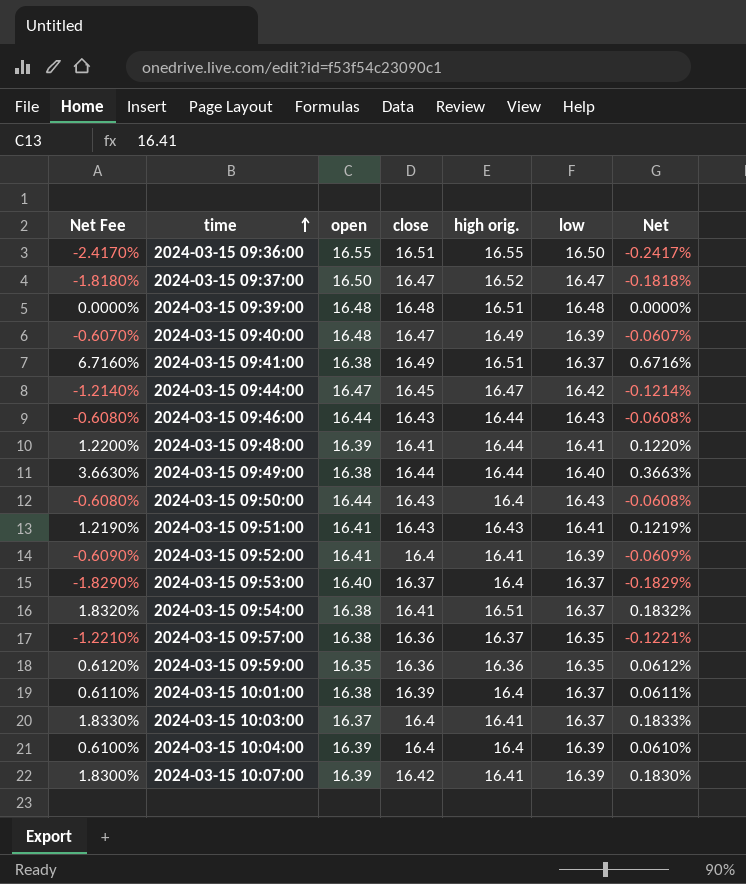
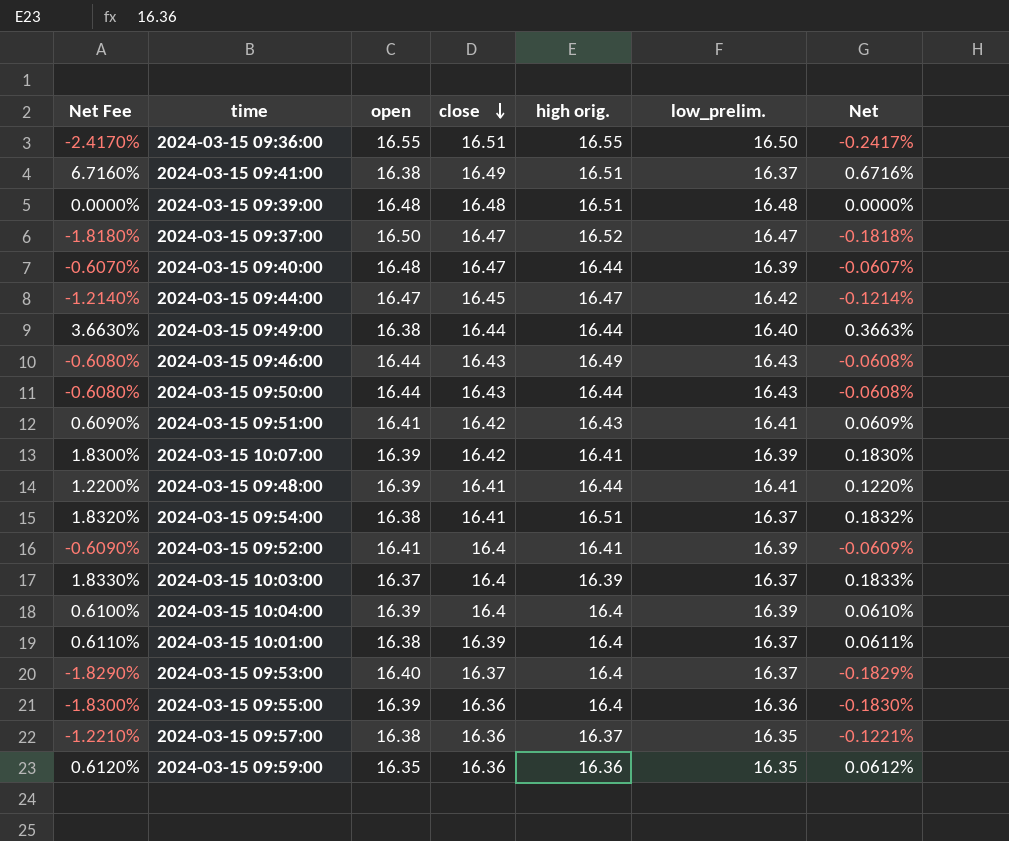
row order: time ascending -> close descending
column name: low -> low_prelim.
2024-03-15 09:40:00 | high orig.: 16.49 -> 16.44
2024-03-15 09:46:00 | high orig.: 16.44 -> 16.49
2024-03-15 09:50:00 | high orig.: 16.4 -> 16.44
2024-03-15 09:51:00 | Net Fee: 1.2190% -> 0.6090%
2024-03-15 09:51:00 | close: 16.43 -> 16.42
2024-03-15 09:51:00 | Net: 0.1219% -> 0.0609%
2024-03-15 10:03:00 | high orig.: 16.41 -> 16.39
row 2024-03-15 09:55:00: none -> -1.8300% | 16.39 | 16.36 | 16.4 | 16.36 | -0.1830%

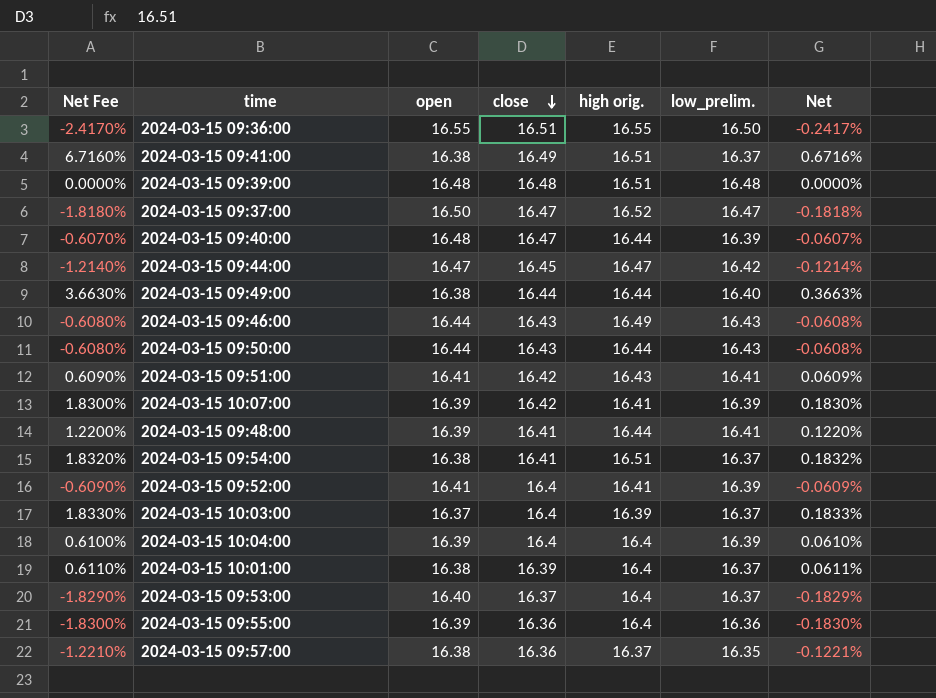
row 2024-03-15 09:59:00: 0.6120% | 16.35 | 16.36 | 16.36 | 16.35 | 0.0612% -> none

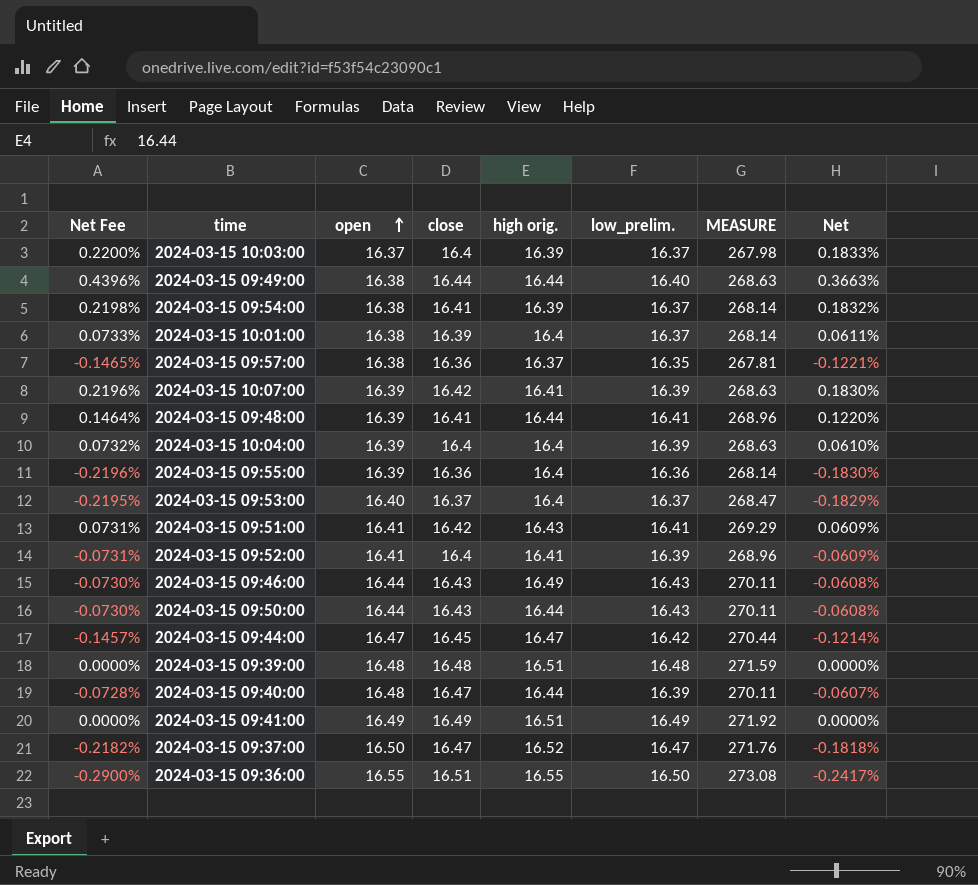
row order: close descending -> open ascending
column Net Fee | formula: [Net] * 10 -> [Net] * 1.2
column MEASURE | formula: none -> [open] * [low_prelim.]
2024-03-15 09:54:00 | high orig.: 16.51 -> 16.39
2024-03-15 09:41:00 | open: 16.38 -> 16.49
2024-03-15 09:41:00 | low_prelim.: 16.37 -> 16.49
2024-03-15 09:41:00 | Net: 0.6716% -> 0.0000%

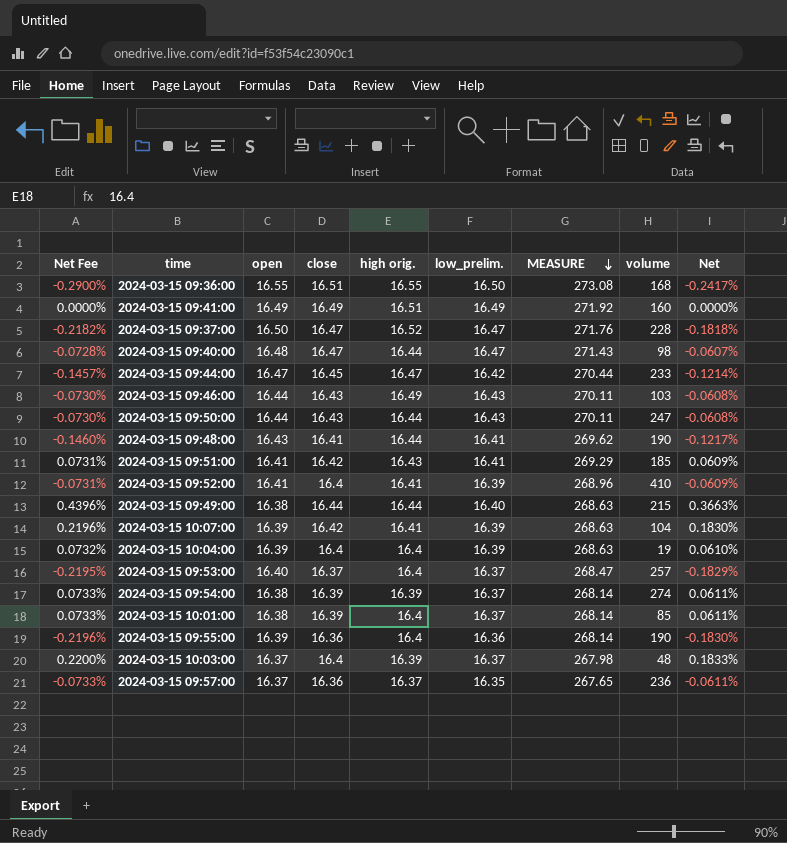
row order: open ascending -> MEASURE descending
column volume | position: none -> 8
row 2024-03-15 09:39:00: 0.0000% | 16.48 | 16.48 | 16.51 | 16.48 | 271.59 | 0.0000% -> none
2024-03-15 09:40:00 | low_prelim.: 16.39 -> 16.47
2024-03-15 09:40:00 | MEASURE: 270.11 -> 271.43
2024-03-15 09:48:00 | Net Fee: 0.1464% -> -0.1460%
2024-03-15 09:48:00 | open: 16.39 -> 16.43
2024-03-15 09:48:00 | MEASURE: 268.96 -> 269.62
2024-03-15 09:48:00 | Net: 0.1220% -> -0.1217%
2024-03-15 09:54:00 | Net Fee: 0.2198% -> 0.0733%
2024-03-15 09:54:00 | close: 16.41 -> 16.39
2024-03-15 09:54:00 | Net: 0.1832% -> 0.0611%
2024-03-15 09:57:00 | Net Fee: -0.1465% -> -0.0733%
2024-03-15 09:57:00 | open: 16.38 -> 16.37
2024-03-15 09:57:00 | MEASURE: 267.81 -> 267.65
2024-03-15 09:57:00 | Net: -0.1221% -> -0.0611%

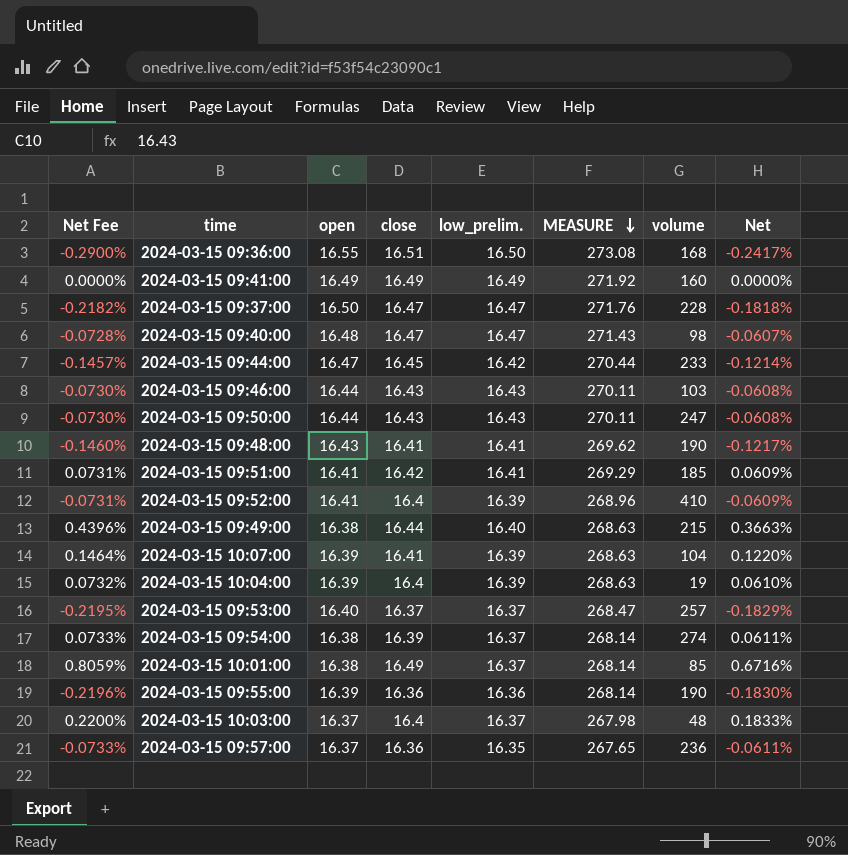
column high orig. | position: 5 -> none
2024-03-15 10:07:00 | Net Fee: 0.2196% -> 0.1464%
2024-03-15 10:07:00 | close: 16.42 -> 16.41
2024-03-15 10:07:00 | Net: 0.1830% -> 0.1220%
2024-03-15 10:01:00 | Net Fee: 0.0733% -> 0.8059%
2024-03-15 10:01:00 | close: 16.39 -> 16.49
2024-03-15 10:01:00 | Net: 0.0611% -> 0.6716%

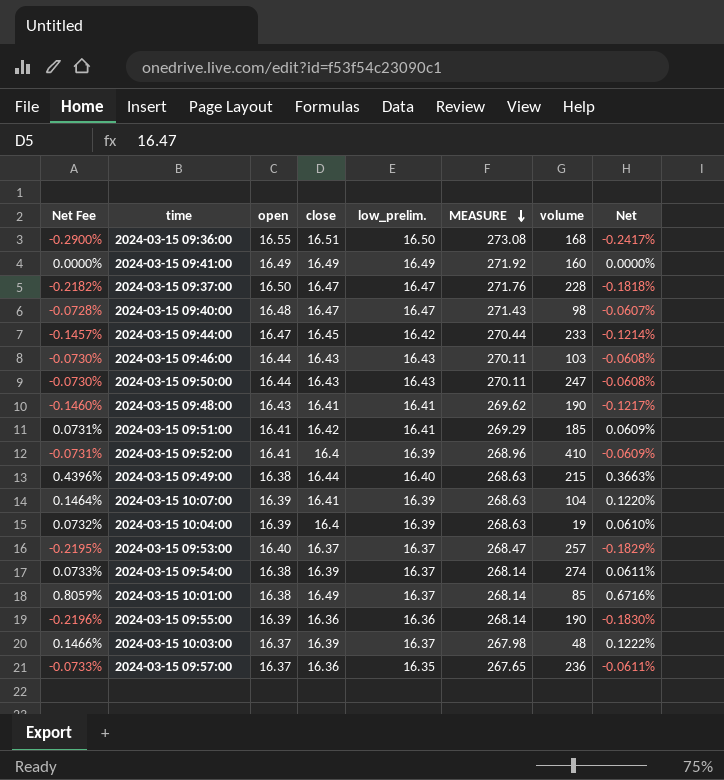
2024-03-15 10:03:00 | Net Fee: 0.2200% -> 0.1466%
2024-03-15 10:03:00 | close: 16.4 -> 16.39
2024-03-15 10:03:00 | Net: 0.1833% -> 0.1222%

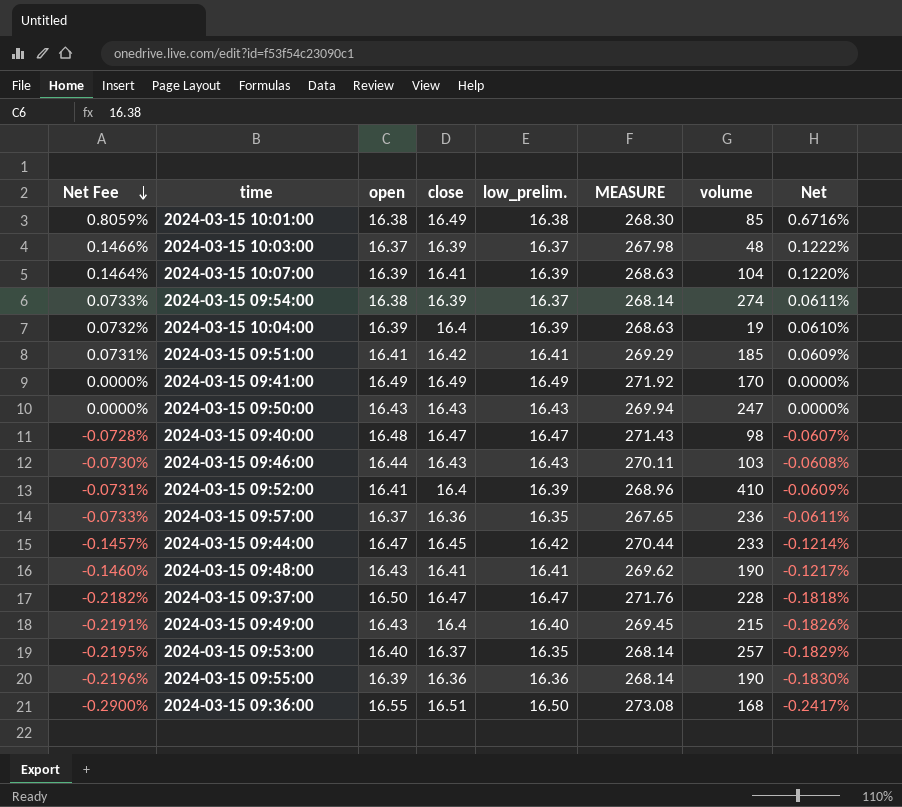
row order: MEASURE descending -> Net Fee descending
2024-03-15 10:01:00 | low_prelim.: 16.37 -> 16.38
2024-03-15 10:01:00 | MEASURE: 268.14 -> 268.30
2024-03-15 09:41:00 | volume: 160 -> 170
2024-03-15 09:50:00 | Net Fee: -0.0730% -> 0.0000%
2024-03-15 09:50:00 | open: 16.44 -> 16.43
2024-03-15 09:50:00 | MEASURE: 270.11 -> 269.94
2024-03-15 09:50:00 | Net: -0.0608% -> 0.0000%
2024-03-15 09:49:00 | Net Fee: 0.4396% -> -0.2191%
2024-03-15 09:49:00 | open: 16.38 -> 16.43
2024-03-15 09:49:00 | close: 16.44 -> 16.4
2024-03-15 09:49:00 | MEASURE: 268.63 -> 269.45
2024-03-15 09:49:00 | Net: 0.3663% -> -0.1826%
2024-03-15 09:53:00 | low_prelim.: 16.37 -> 16.35
2024-03-15 09:53:00 | MEASURE: 268.47 -> 268.14

